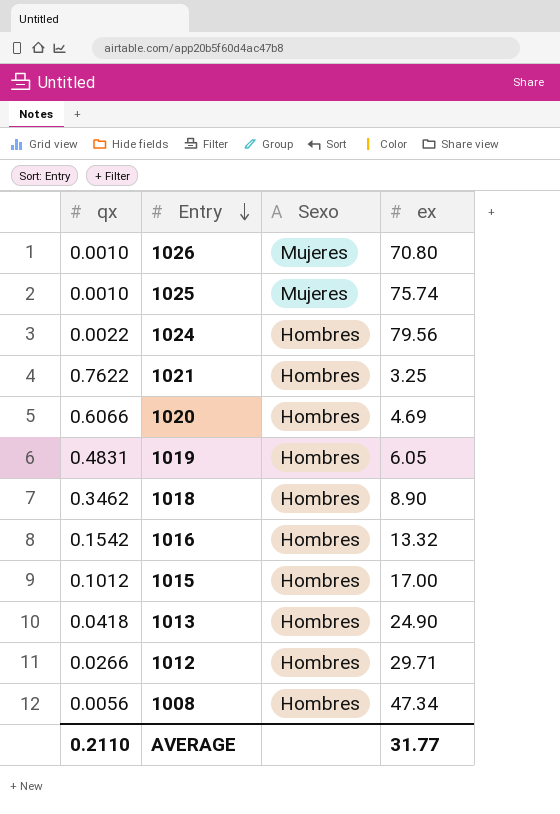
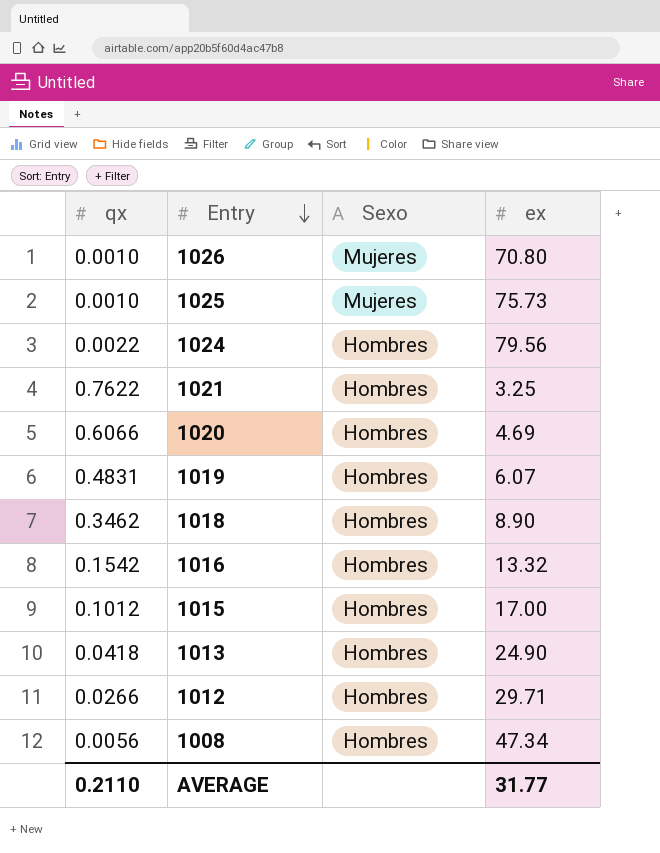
1025 | ex: 75.74 -> 75.73
1019 | ex: 6.05 -> 6.07

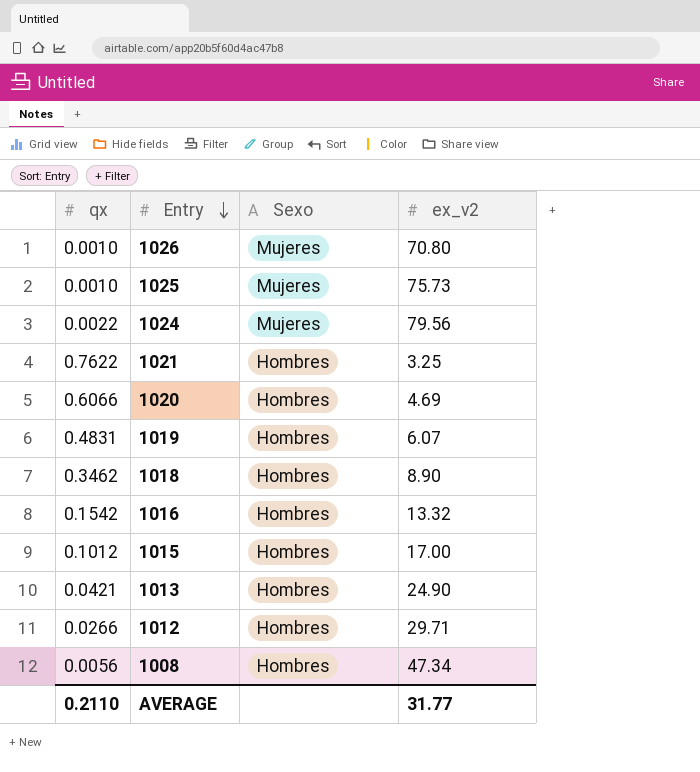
column name: ex -> ex_v2
1024 | Sexo: Hombres -> Mujeres
1013 | qx: 0.0418 -> 0.0421

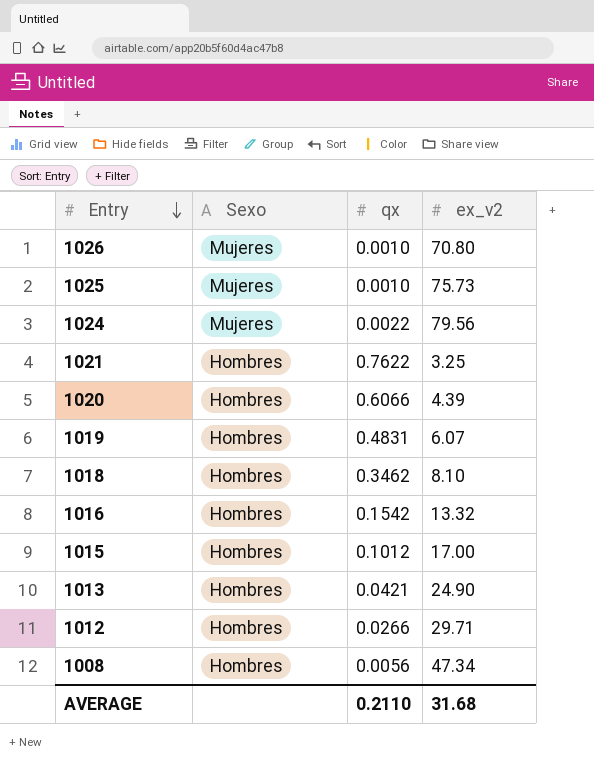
column qx | position: 1 -> 3
1020 | ex_v2: 4.69 -> 4.39
1018 | ex_v2: 8.90 -> 8.10
AVERAGE | ex_v2: 31.77 -> 31.68

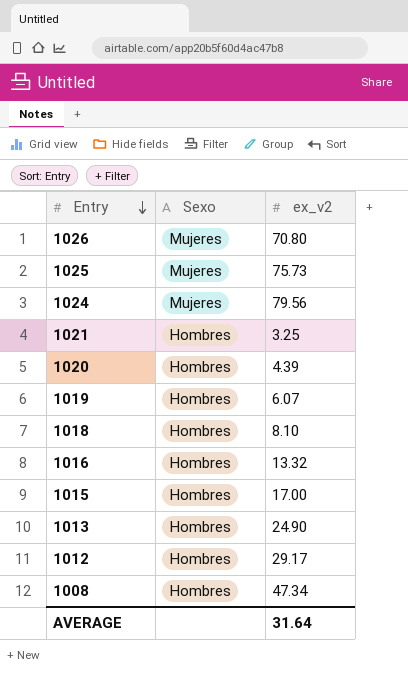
column qx | position: 3 -> none
1012 | ex_v2: 29.71 -> 29.17
AVERAGE | ex_v2: 31.68 -> 31.64

